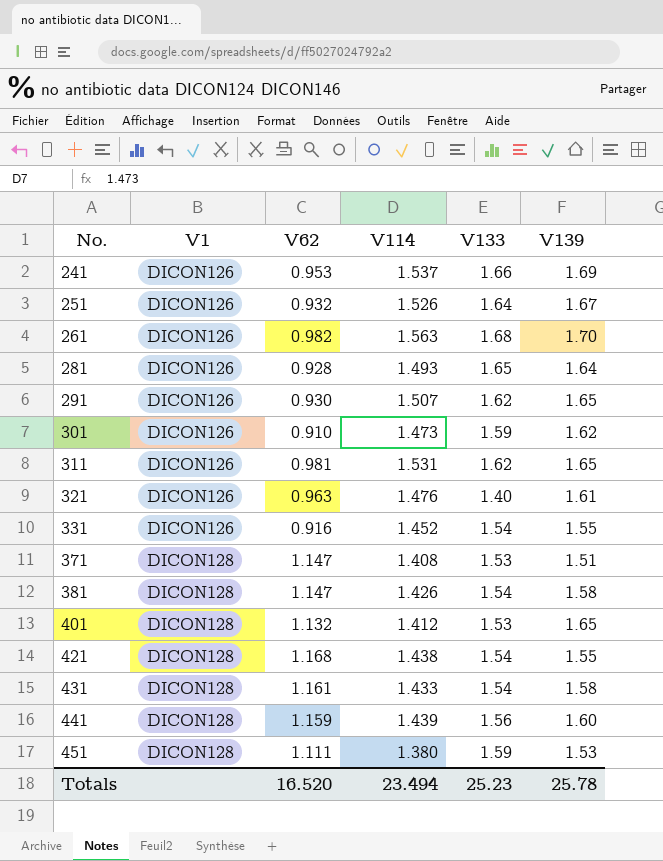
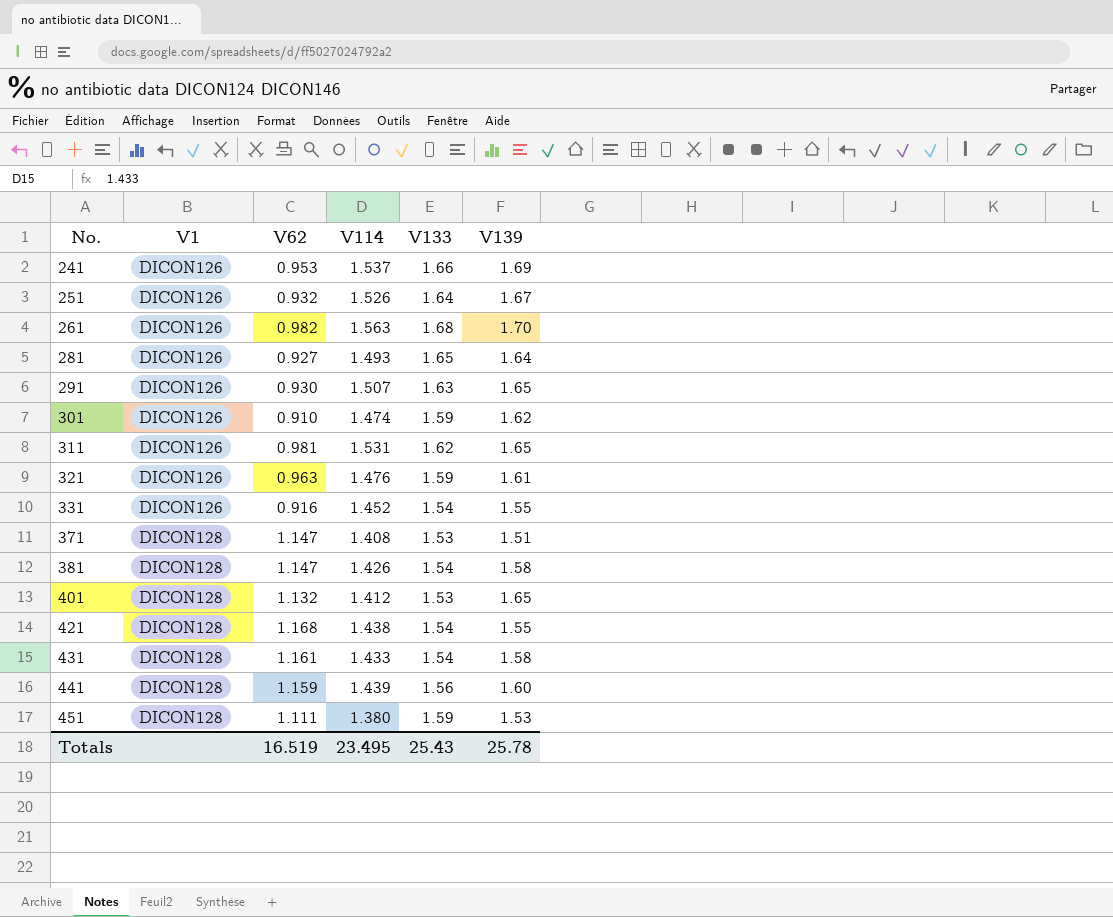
281 | V62: 0.928 -> 0.927
291 | V133: 1.62 -> 1.63
301 | V114: 1.473 -> 1.474
321 | V133: 1.40 -> 1.59
Totals | V62: 16.520 -> 16.519
Totals | V114: 23.494 -> 23.495
Totals | V133: 25.23 -> 25.43

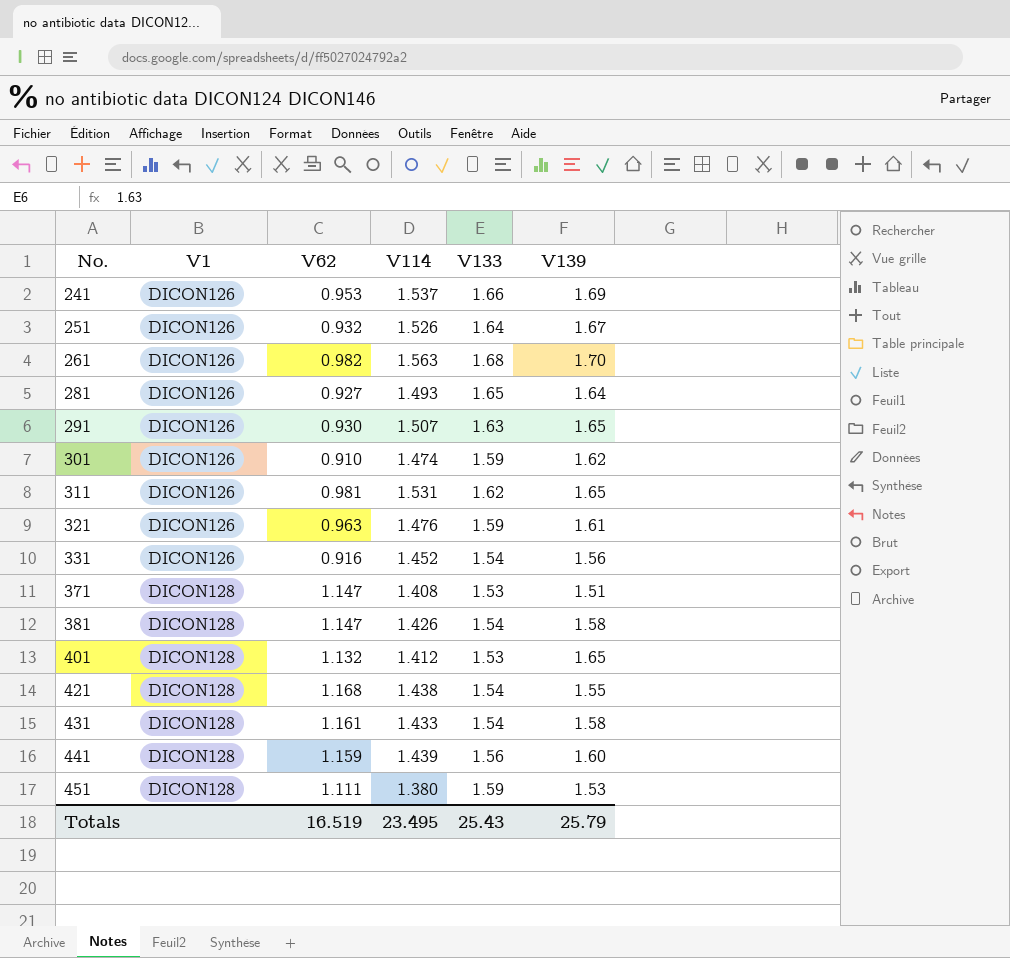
331 | V139: 1.55 -> 1.56
Totals | V139: 25.78 -> 25.79

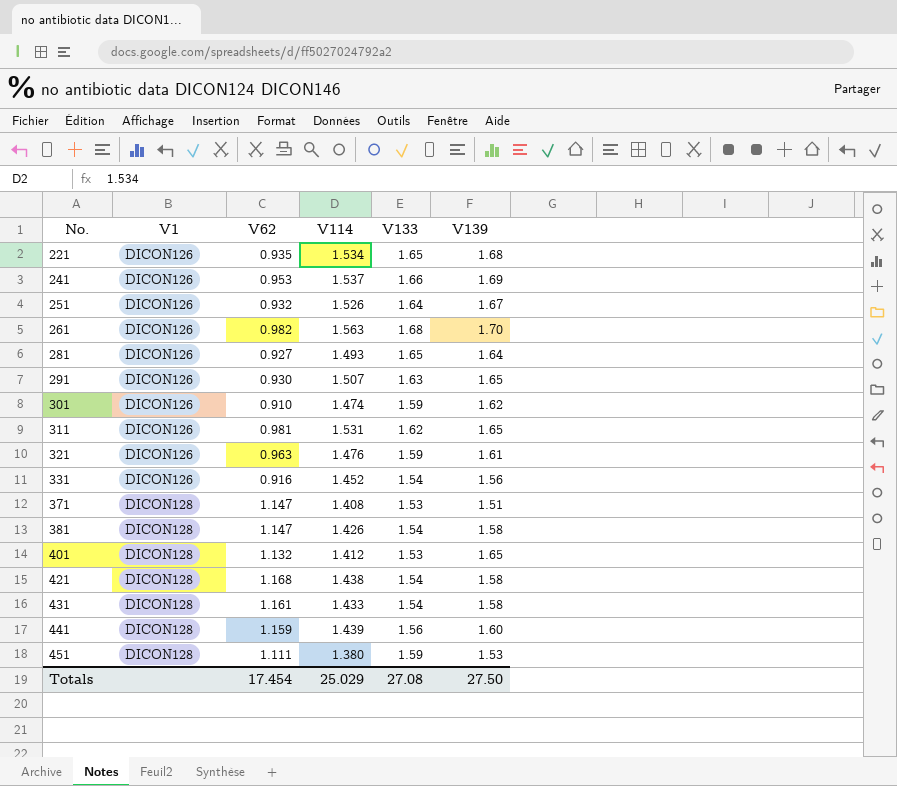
row 221: none -> DICON126 | 0.935 | 1.534 | 1.65 | 1.68
421 | V139: 1.55 -> 1.58
Totals | V62: 16.519 -> 17.454
Totals | V114: 23.495 -> 25.029
Totals | V133: 25.43 -> 27.08
Totals | V139: 25.79 -> 27.50

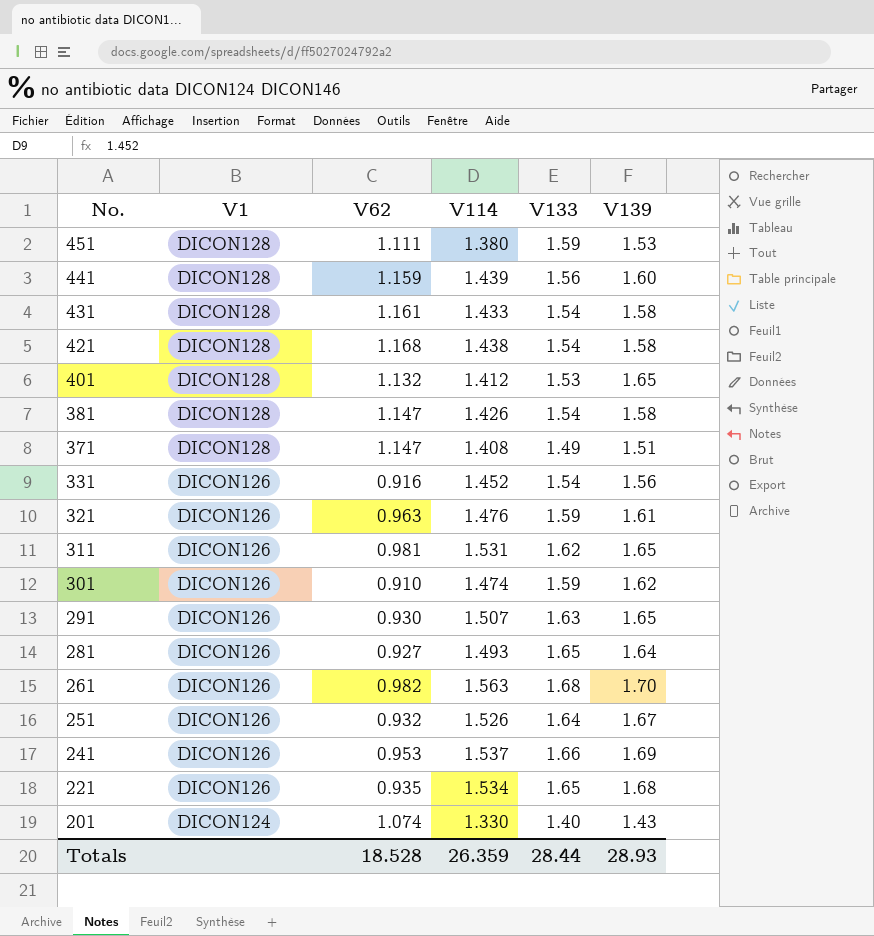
row order: No. ascending -> No. descending
371 | V133: 1.53 -> 1.49
row 201: none -> DICON124 | 1.074 | 1.330 | 1.40 | 1.43
Totals | V62: 17.454 -> 18.528
Totals | V114: 25.029 -> 26.359
Totals | V133: 27.08 -> 28.44
Totals | V139: 27.50 -> 28.93

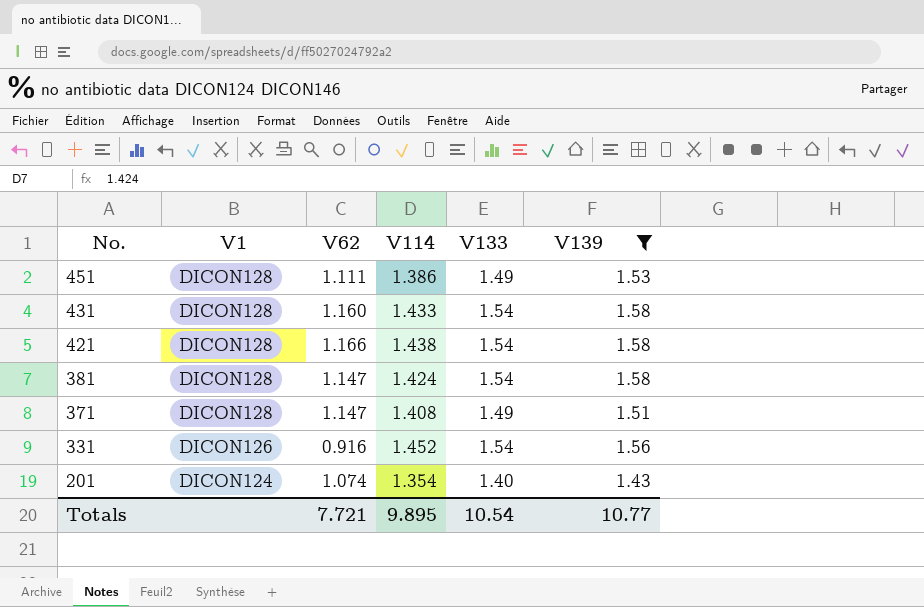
filter: none -> V139 <= 1.58
451 | V114: 1.380 -> 1.386
451 | V133: 1.59 -> 1.49
431 | V62: 1.161 -> 1.160
421 | V62: 1.168 -> 1.166
381 | V114: 1.426 -> 1.424
201 | V114: 1.330 -> 1.354
Totals | V62: 18.528 -> 7.721
Totals | V114: 26.359 -> 9.895
Totals | V133: 28.44 -> 10.54
Totals | V139: 28.93 -> 10.77

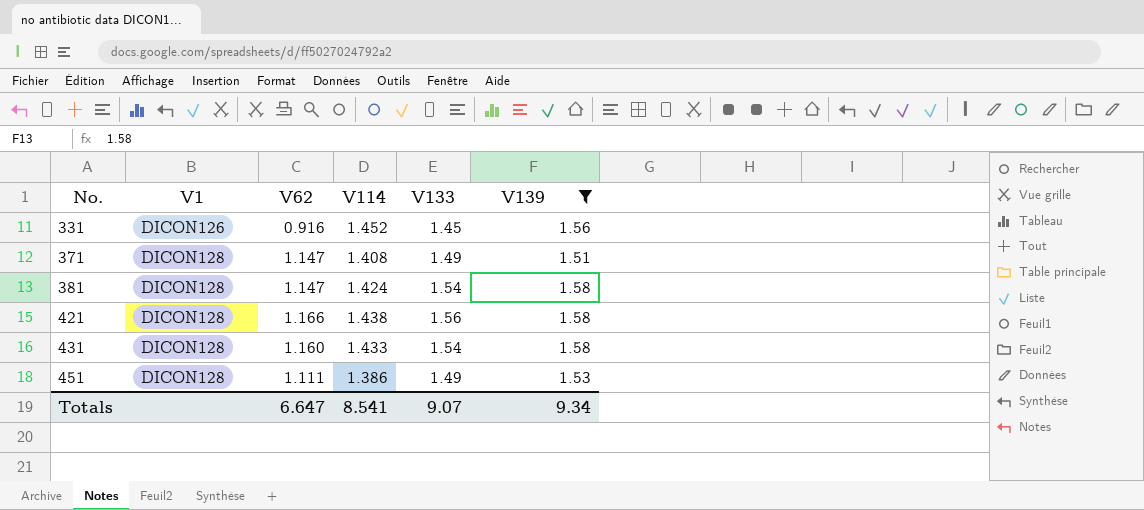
row order: No. descending -> No. ascending
row 201: DICON124 | 1.074 | 1.354 | 1.40 | 1.43 -> none
331 | V133: 1.54 -> 1.45
421 | V133: 1.54 -> 1.56
Totals | V62: 7.721 -> 6.647
Totals | V114: 9.895 -> 8.541
Totals | V133: 10.54 -> 9.07
Totals | V139: 10.77 -> 9.34

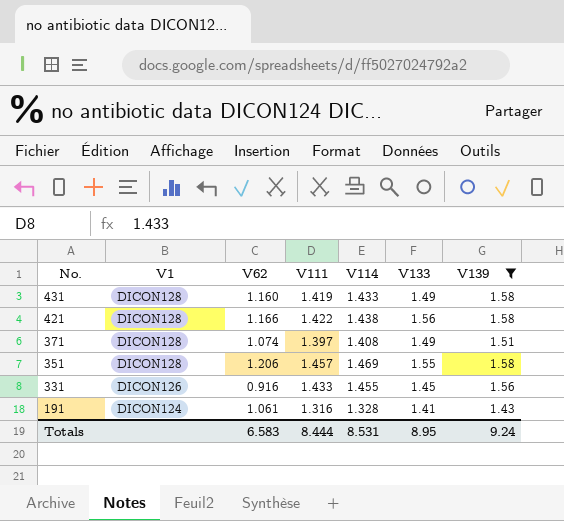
row order: No. ascending -> No. descending
column V111 | position: none -> 4
row 381: DICON128 | 1.147 | 1.424 | 1.54 | 1.58 -> none
row 451: DICON128 | 1.111 | 1.386 | 1.49 | 1.53 -> none
431 | V133: 1.54 -> 1.49
371 | V62: 1.147 -> 1.074
row 351: none -> DICON128 | 1.206 | 1.457 | 1.469 | 1.55 | 1.58
331 | V114: 1.452 -> 1.455
row 191: none -> DICON124 | 1.061 | 1.316 | 1.328 | 1.41 | 1.43
Totals | V62: 6.647 -> 6.583
Totals | V114: 8.541 -> 8.531
Totals | V133: 9.07 -> 8.95
Totals | V139: 9.34 -> 9.24

